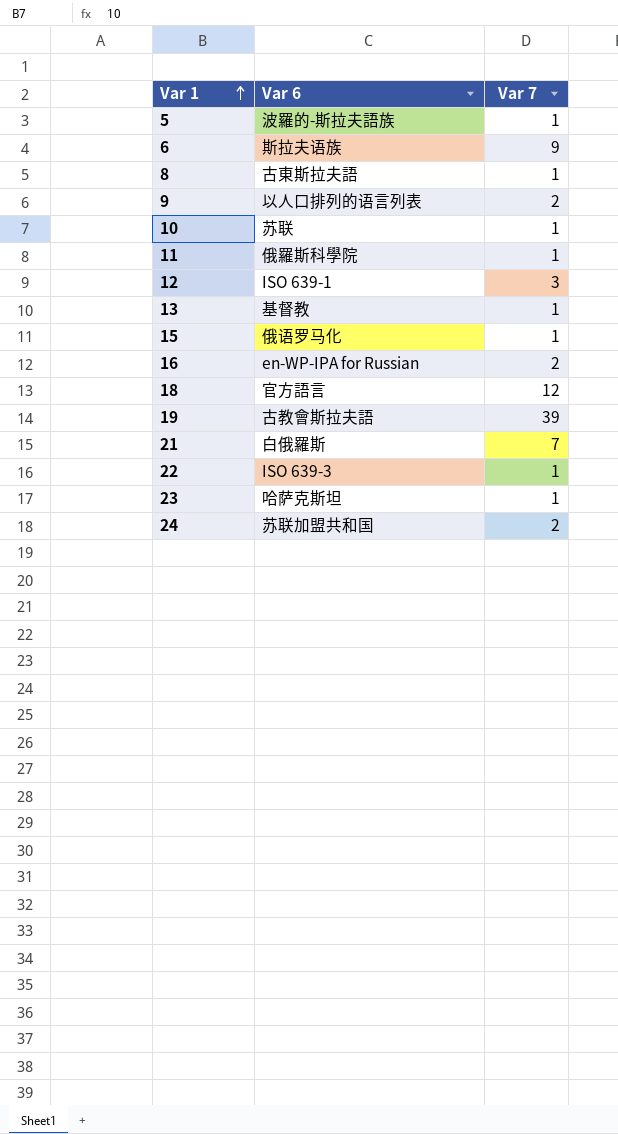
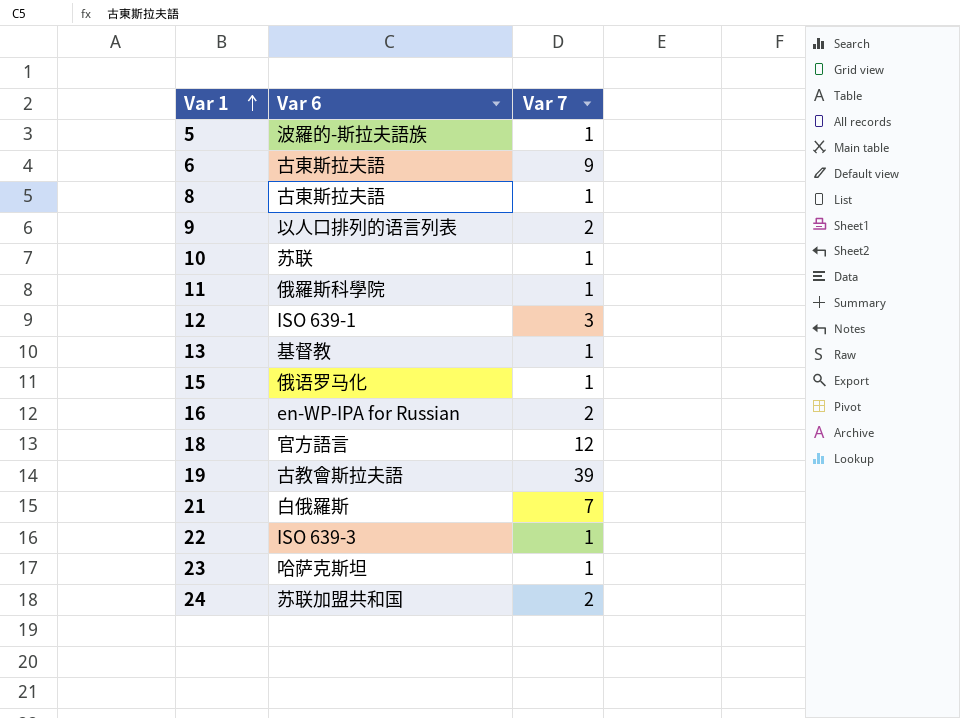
6 | Var 6: 斯拉夫语族 -> 古東斯拉夫語

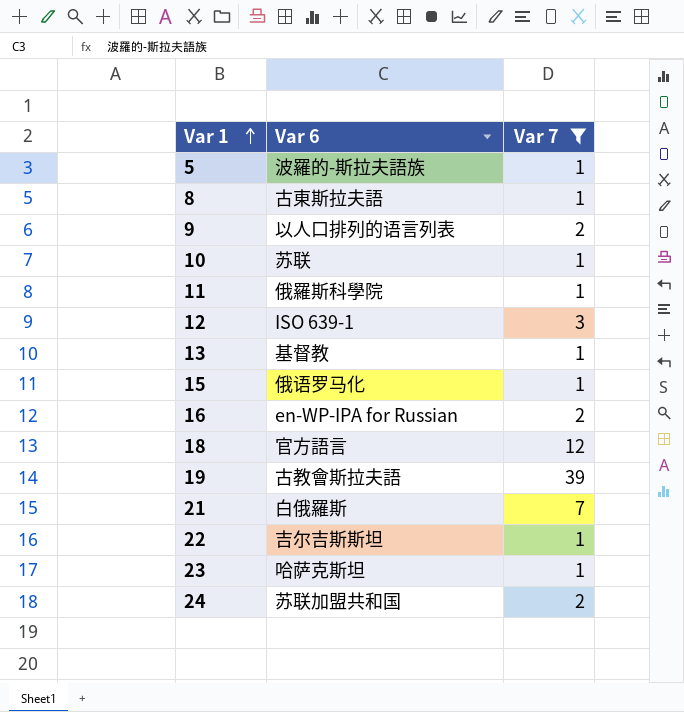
filter: none -> Var 7 != 9
22 | Var 6: ISO 639-3 -> 吉尔吉斯斯坦

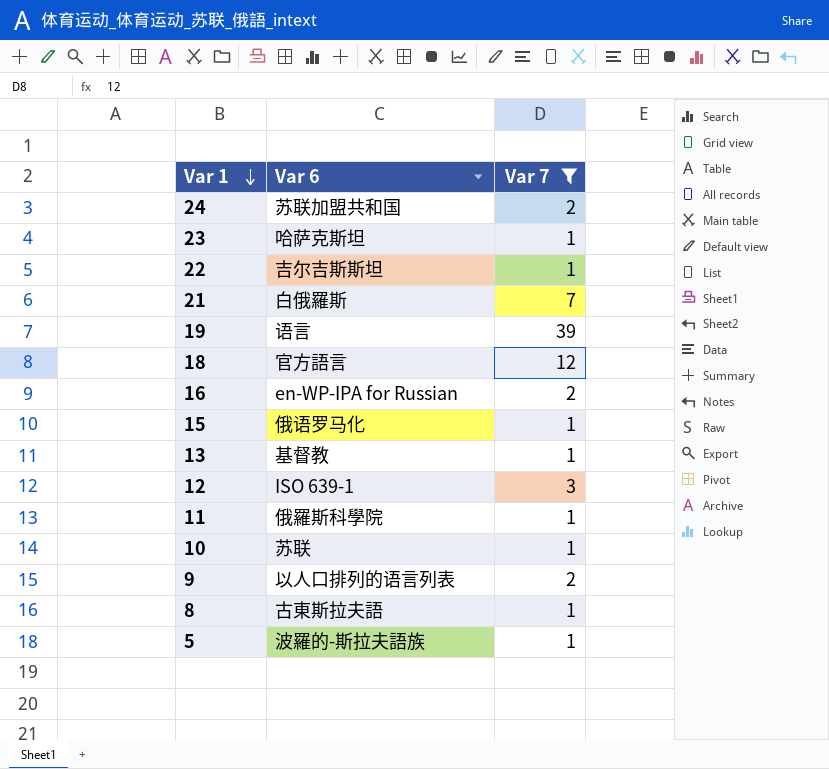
row order: Var 1 ascending -> Var 1 descending
19 | Var 6: 古教會斯拉夫語 -> 语言

